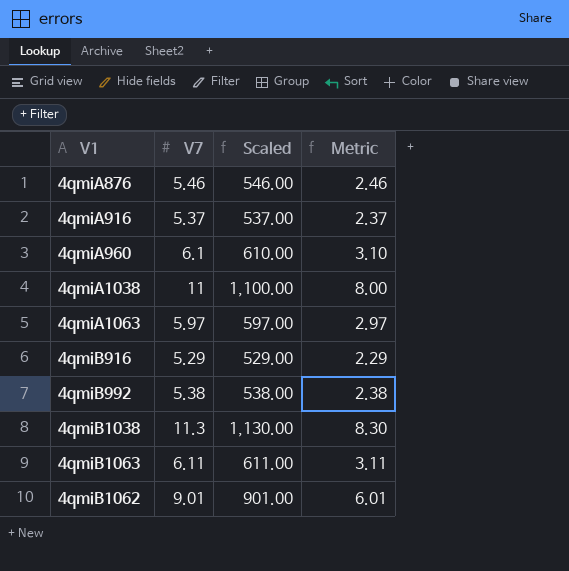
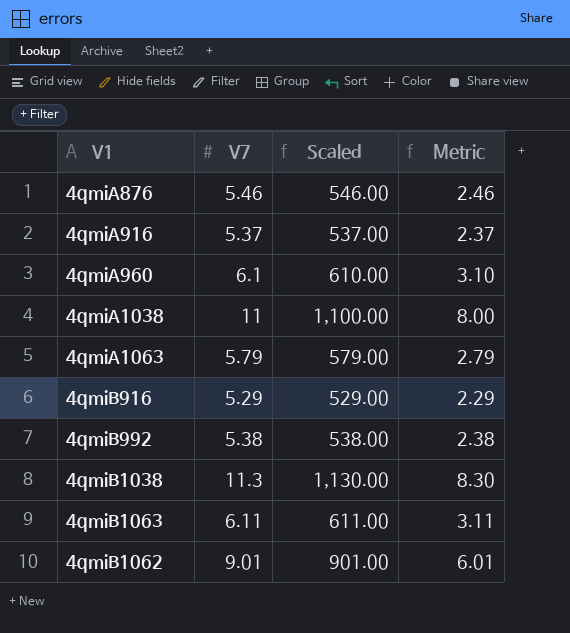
4qmiA1063 | V7: 5.97 -> 5.79
4qmiA1063 | Scaled: 597.00 -> 579.00
4qmiA1063 | Metric: 2.97 -> 2.79

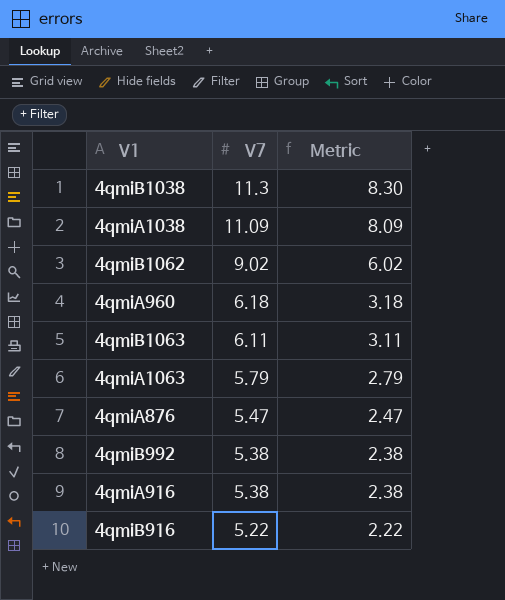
row order: none -> V7 descending
column Scaled | formula: [V7] * 100 -> none
4qmiA1038 | V7: 11 -> 11.09
4qmiA1038 | Metric: 8.00 -> 8.09
4qmiB1062 | V7: 9.01 -> 9.02
4qmiB1062 | Metric: 6.01 -> 6.02
4qmiA960 | V7: 6.1 -> 6.18
4qmiA960 | Metric: 3.10 -> 3.18
4qmiA876 | V7: 5.46 -> 5.47
4qmiA876 | Metric: 2.46 -> 2.47
4qmiA916 | V7: 5.37 -> 5.38
4qmiA916 | Metric: 2.37 -> 2.38
4qmiB916 | V7: 5.29 -> 5.22
4qmiB916 | Metric: 2.29 -> 2.22

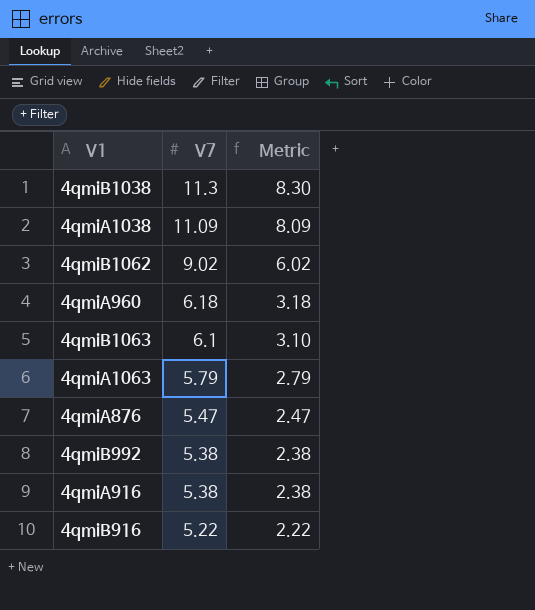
4qmiB1063 | V7: 6.11 -> 6.1
4qmiB1063 | Metric: 3.11 -> 3.10

